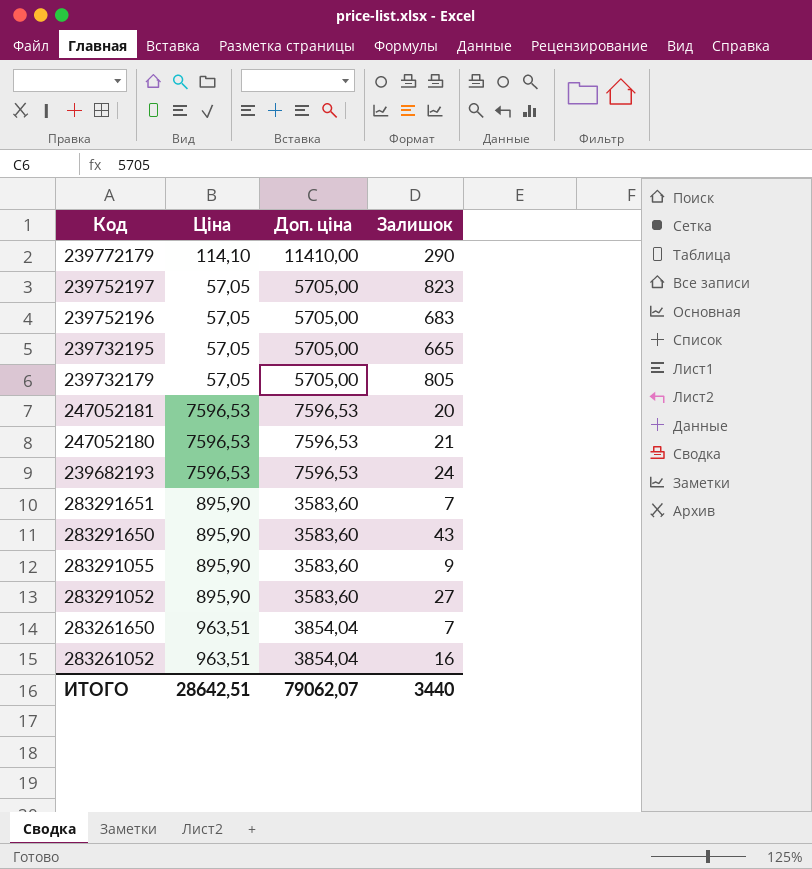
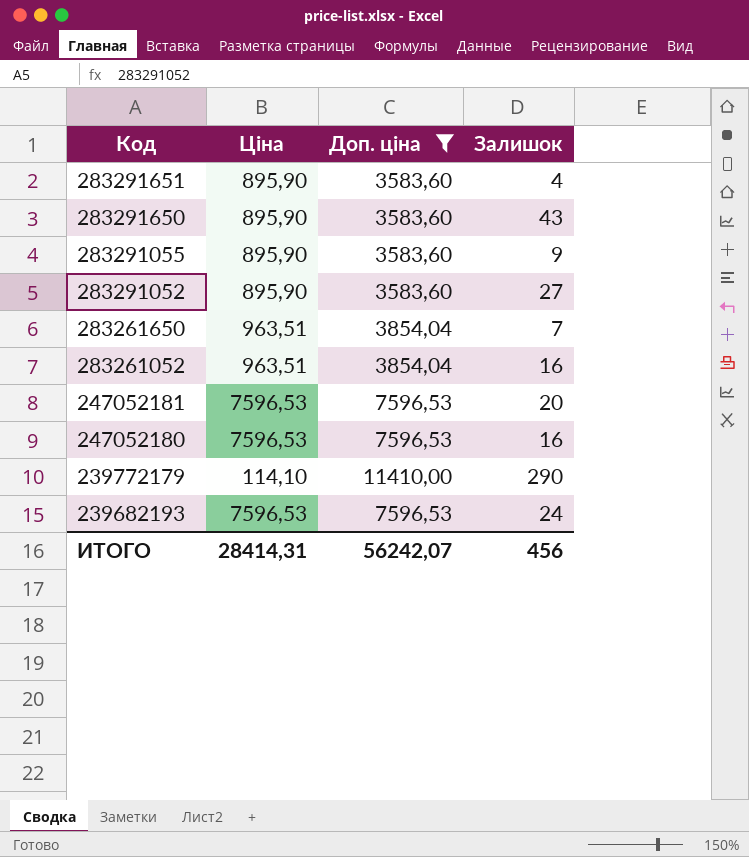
filter: none -> Доп. ціна != 5705,00
row order: none -> Код descending
283291651 | Залишок: 7 -> 4
247052180 | Залишок: 21 -> 16
ИТОГО | Ціна: 28642,51 -> 28414,31
ИТОГО | Доп. ціна: 79062,07 -> 56242,07
ИТОГО | Залишок: 3440 -> 456

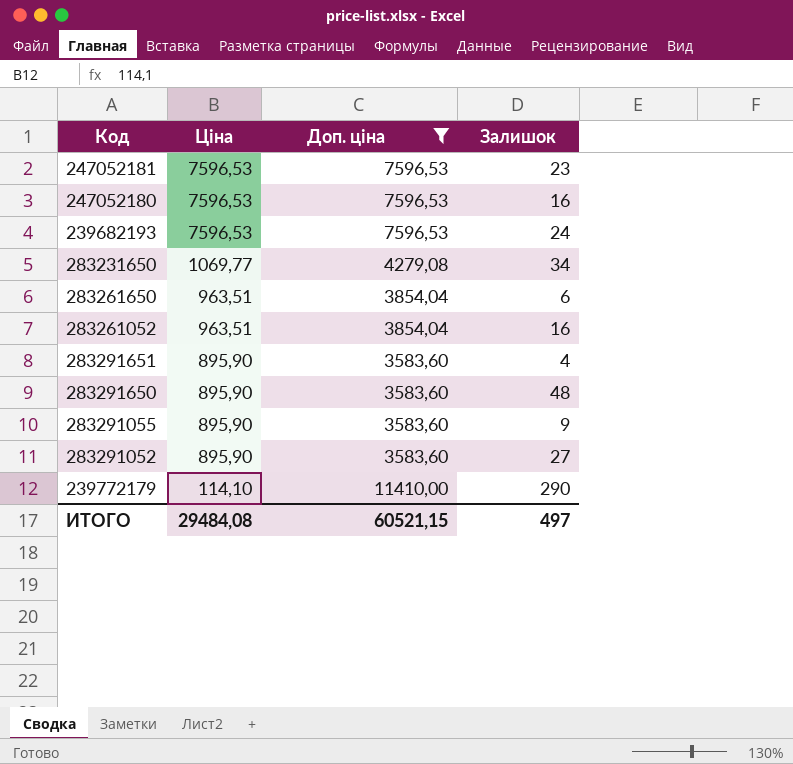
row order: Код descending -> Ціна descending
247052181 | Залишок: 20 -> 23
row 283231650: none -> 1069,77 | 4279,08 | 34
283261650 | Залишок: 7 -> 6
283291650 | Залишок: 43 -> 48
ИТОГО | Ціна: 28414,31 -> 29484,08
ИТОГО | Доп. ціна: 56242,07 -> 60521,15
ИТОГО | Залишок: 456 -> 497

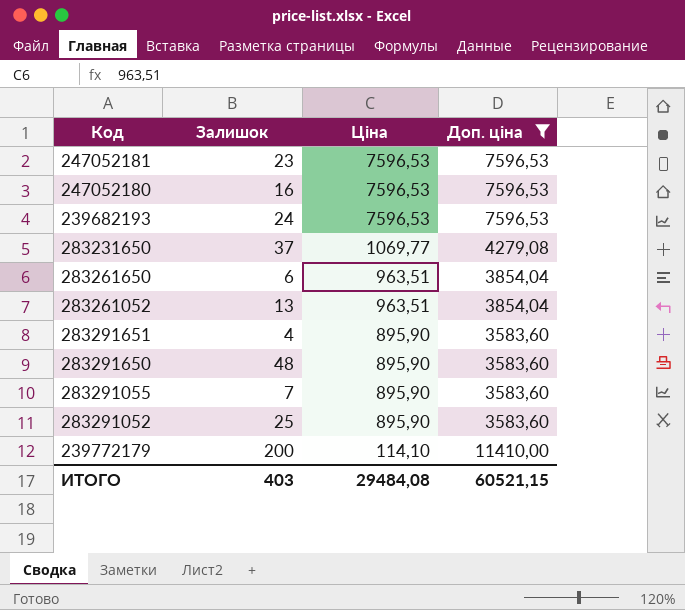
column Залишок | position: 4 -> 2
283231650 | Залишок: 34 -> 37
283261052 | Залишок: 16 -> 13
283291055 | Залишок: 9 -> 7
283291052 | Залишок: 27 -> 25
239772179 | Залишок: 290 -> 200
ИТОГО | Залишок: 497 -> 403

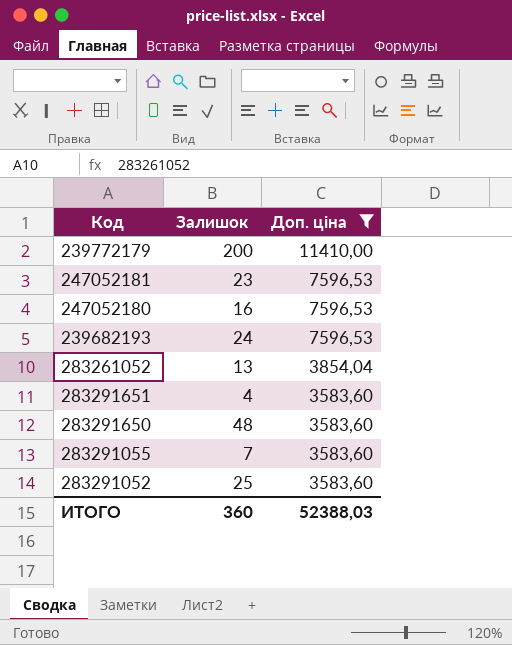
row order: Ціна descending -> Доп. ціна descending
column Ціна | position: 3 -> none
row 283231650: 37 | 1069,77 | 4279,08 -> none
row 283261650: 6 | 963,51 | 3854,04 -> none
ИТОГО | Залишок: 403 -> 360
ИТОГО | Доп. ціна: 60521,15 -> 52388,03

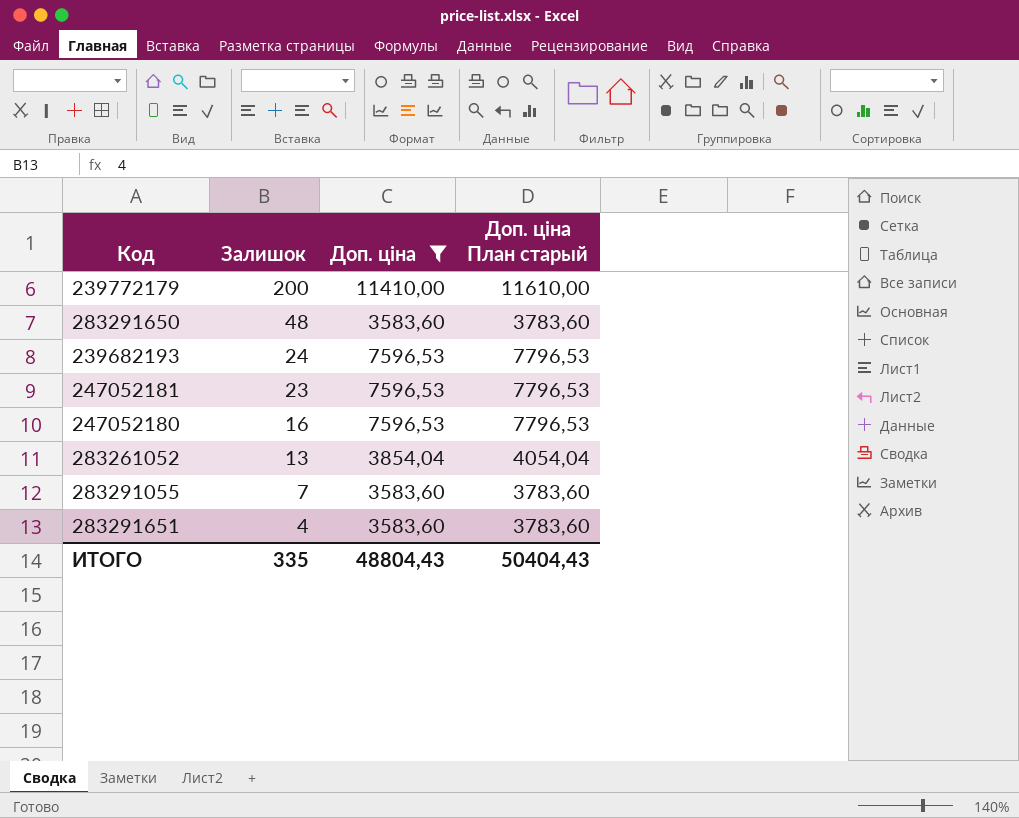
row order: Доп. ціна descending -> Залишок descending
column Доп. ціна План старый | formula: none -> [Доп. ціна] + 200
row 283291052: 25 | 3583,60 -> none
ИТОГО | Залишок: 360 -> 335
ИТОГО | Доп. ціна: 52388,03 -> 48804,43

